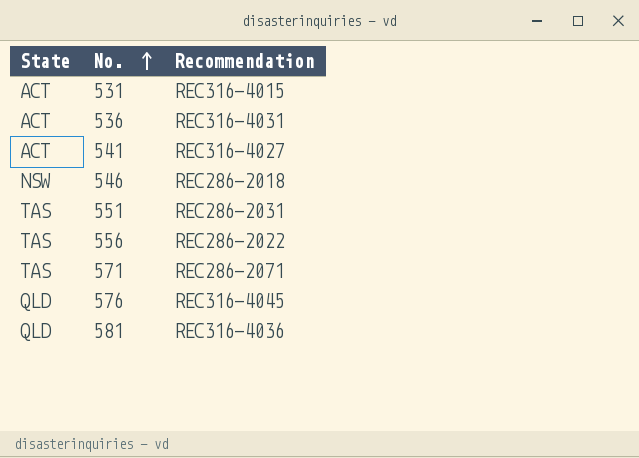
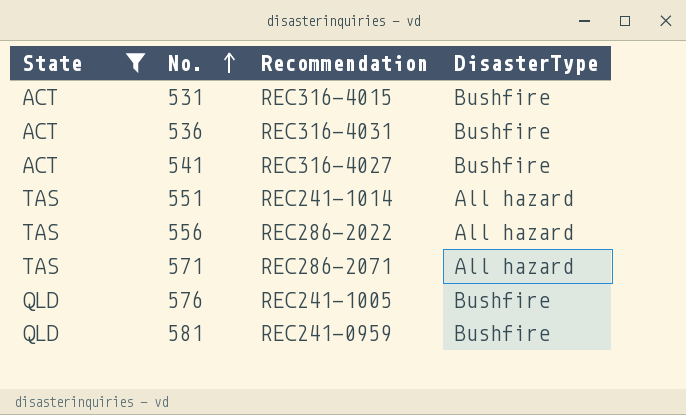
filter: none -> State != NSW
column DisasterType | position: none -> 4
551 | Recommendation: REC286-2031 -> REC241-1014
576 | Recommendation: REC316-4045 -> REC241-1005
581 | Recommendation: REC316-4036 -> REC241-0959

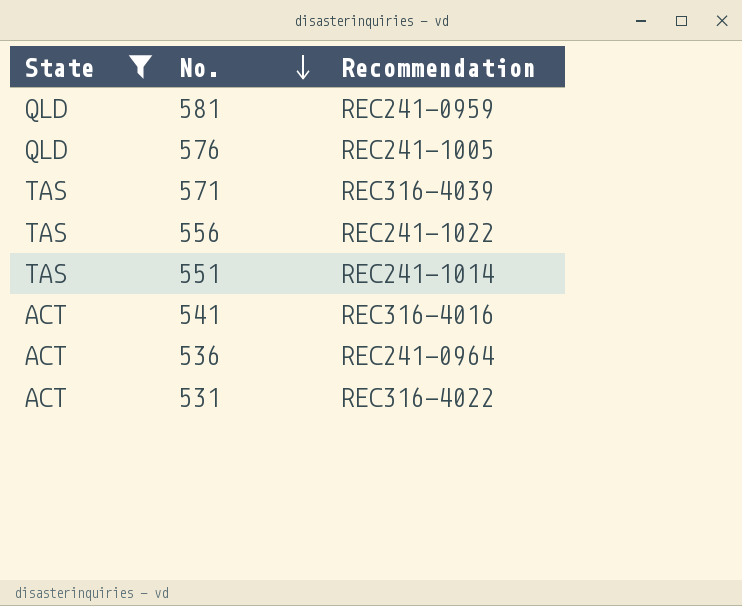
row order: No. ascending -> No. descending
column DisasterType | position: 4 -> none
571 | Recommendation: REC286-2071 -> REC316-4039
556 | Recommendation: REC286-2022 -> REC241-1022
541 | Recommendation: REC316-4027 -> REC316-4016
536 | Recommendation: REC316-4031 -> REC241-0964
531 | Recommendation: REC316-4015 -> REC316-4022

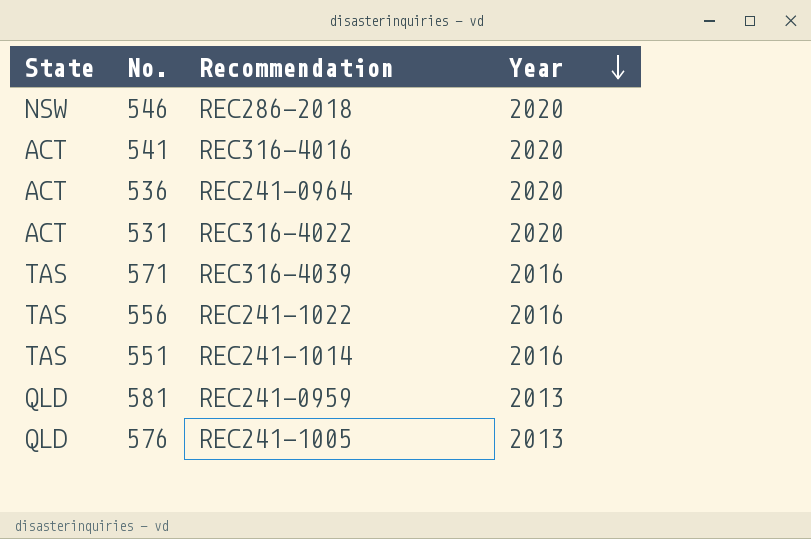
filter: State != NSW -> none
row order: No. descending -> Year descending
column Year | position: none -> 4

